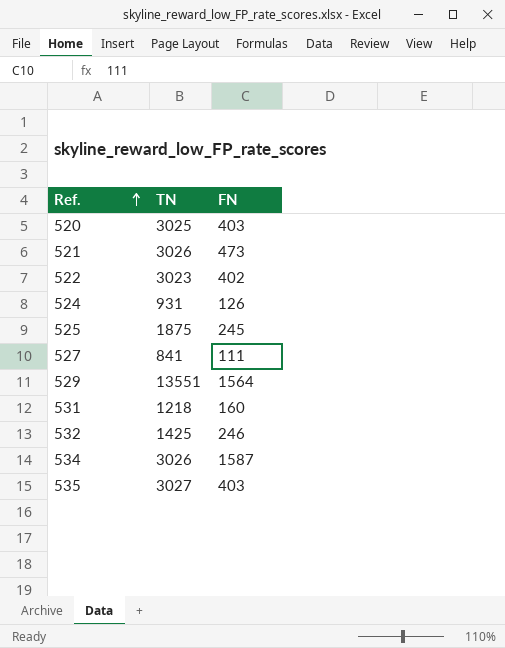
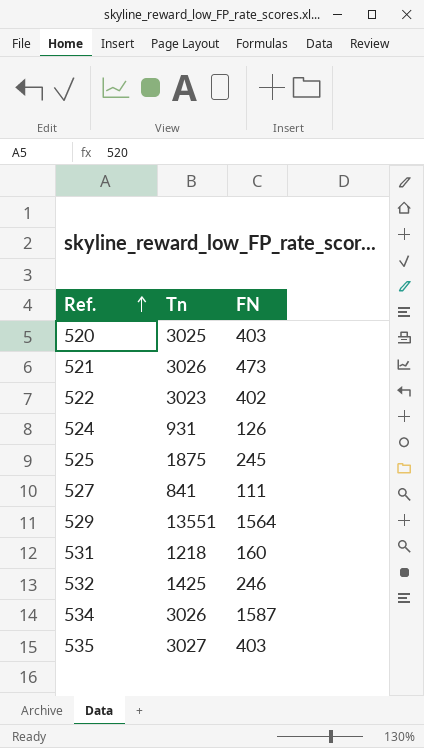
column name: TN -> Tn

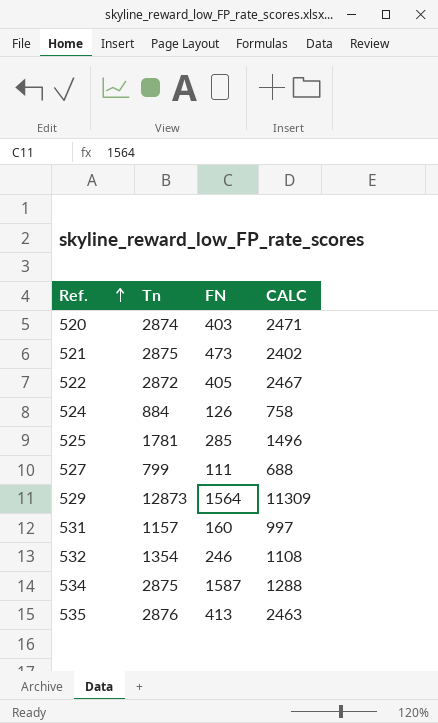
column CALC | formula: none -> [Tn] - [FN]
520 | Tn: 3025 -> 2874
521 | Tn: 3026 -> 2875
522 | Tn: 3023 -> 2872
522 | FN: 402 -> 405
524 | Tn: 931 -> 884
525 | Tn: 1875 -> 1781
525 | FN: 245 -> 285
527 | Tn: 841 -> 799
529 | Tn: 13551 -> 12873
531 | Tn: 1218 -> 1157
532 | Tn: 1425 -> 1354
534 | Tn: 3026 -> 2875
535 | Tn: 3027 -> 2876
535 | FN: 403 -> 413

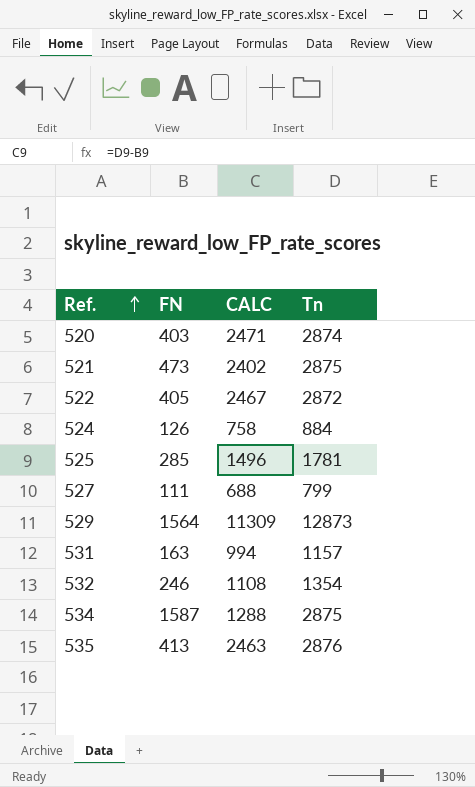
column Tn | position: 2 -> 4
531 | FN: 160 -> 163
531 | CALC: 997 -> 994

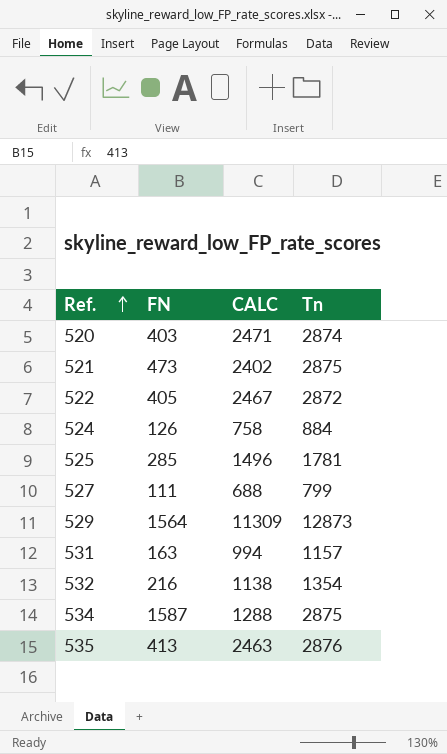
532 | FN: 246 -> 216
532 | CALC: 1108 -> 1138

